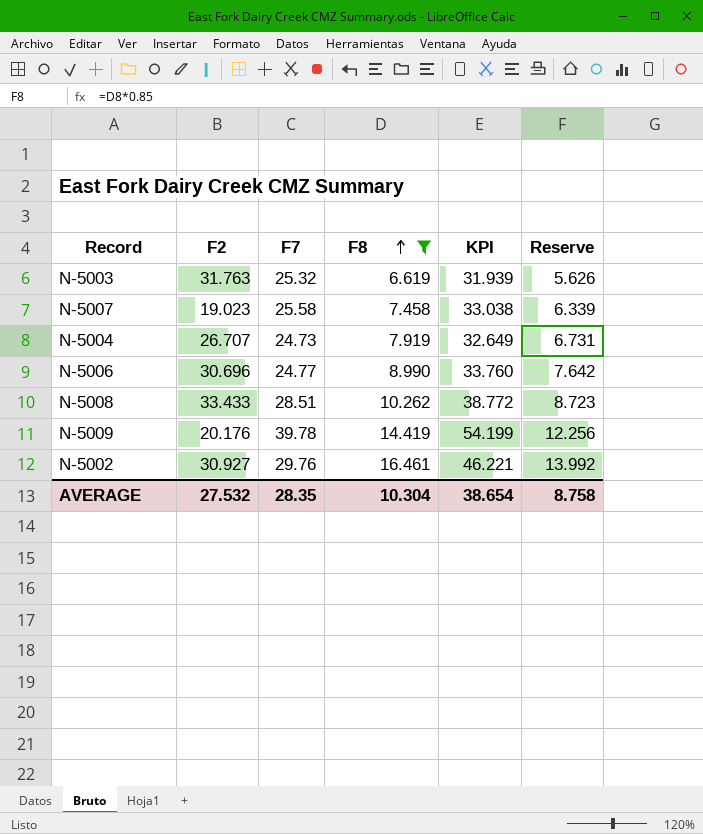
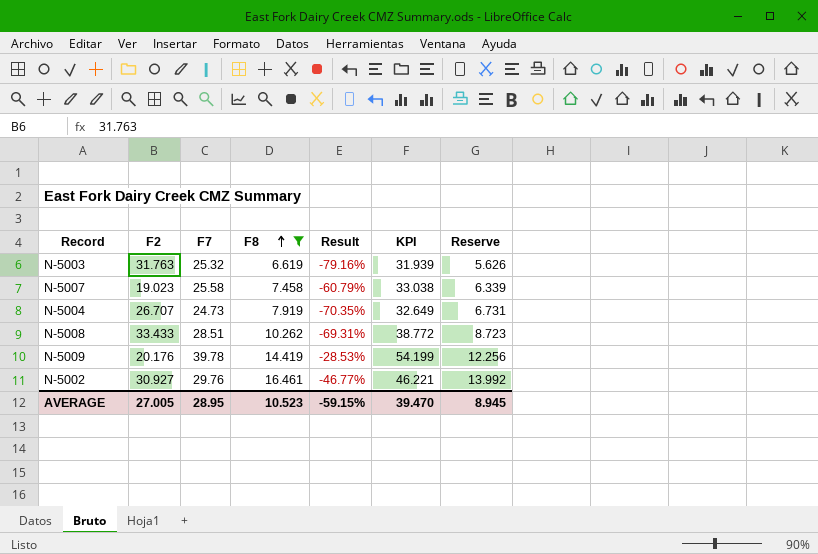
column Result | formula: none -> ([F8] - [F2]) / [F2]
row N-5006: 30.696 | 24.77 | 8.990 | 33.760 | 7.642 -> none
AVERAGE | F2: 27.532 -> 27.005
AVERAGE | F7: 28.35 -> 28.95
AVERAGE | F8: 10.304 -> 10.523
AVERAGE | KPI: 38.654 -> 39.470
AVERAGE | Reserve: 8.758 -> 8.945

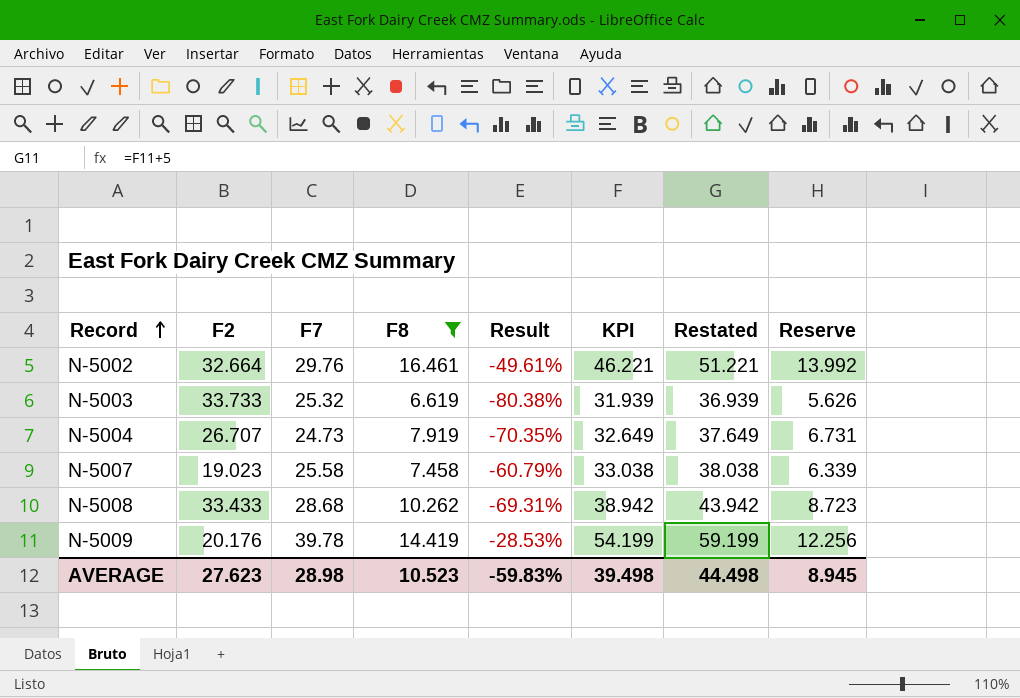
row order: F8 ascending -> Record ascending
column Restated | formula: none -> [KPI] + 5
N-5002 | F2: 30.927 -> 32.664
N-5002 | Result: -46.77% -> -49.61%
N-5003 | F2: 31.763 -> 33.733
N-5003 | Result: -79.16% -> -80.38%
N-5008 | F7: 28.51 -> 28.68
N-5008 | KPI: 38.772 -> 38.942
AVERAGE | F2: 27.005 -> 27.623
AVERAGE | F7: 28.95 -> 28.98
AVERAGE | Result: -59.15% -> -59.83%
AVERAGE | KPI: 39.470 -> 39.498

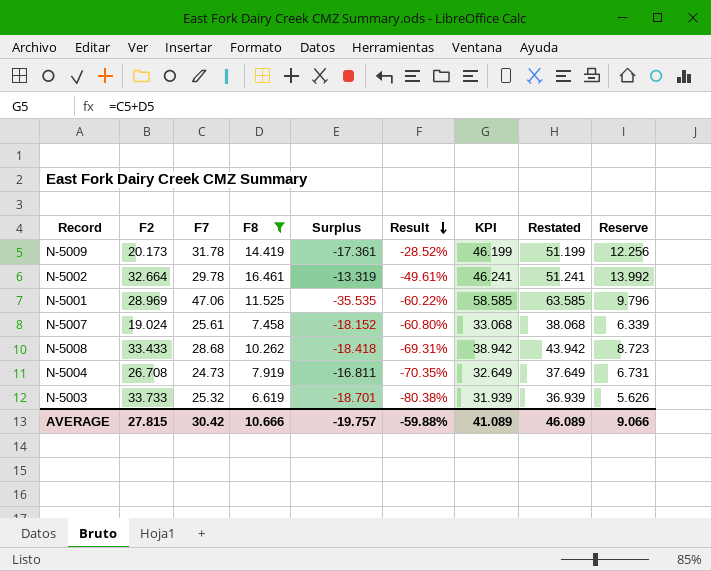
row order: Record ascending -> Result descending
column Surplus | formula: none -> [F8] - [F7]
N-5009 | F2: 20.176 -> 20.173
N-5009 | F7: 39.78 -> 31.78
N-5009 | Result: -28.53% -> -28.52%
N-5009 | KPI: 54.199 -> 46.199
N-5009 | Restated: 59.199 -> 51.199
N-5002 | F7: 29.76 -> 29.78
N-5002 | KPI: 46.221 -> 46.241
N-5002 | Restated: 51.221 -> 51.241
row N-5001: none -> 28.969 | 47.06 | 11.525 | -35.535 | -60.22% | 58.585 | 63.585 | 9.796
N-5007 | F2: 19.023 -> 19.024
N-5007 | F7: 25.58 -> 25.61
N-5007 | Result: -60.79% -> -60.80%
N-5007 | KPI: 33.038 -> 33.068
N-5007 | Restated: 38.038 -> 38.068
N-5004 | F2: 26.707 -> 26.708
AVERAGE | F2: 27.623 -> 27.815
AVERAGE | F7: 28.98 -> 30.42
AVERAGE | F8: 10.523 -> 10.666
AVERAGE | Result: -59.83% -> -59.88%
AVERAGE | KPI: 39.498 -> 41.089
AVERAGE | Restated: 44.498 -> 46.089
AVERAGE | Reserve: 8.945 -> 9.066

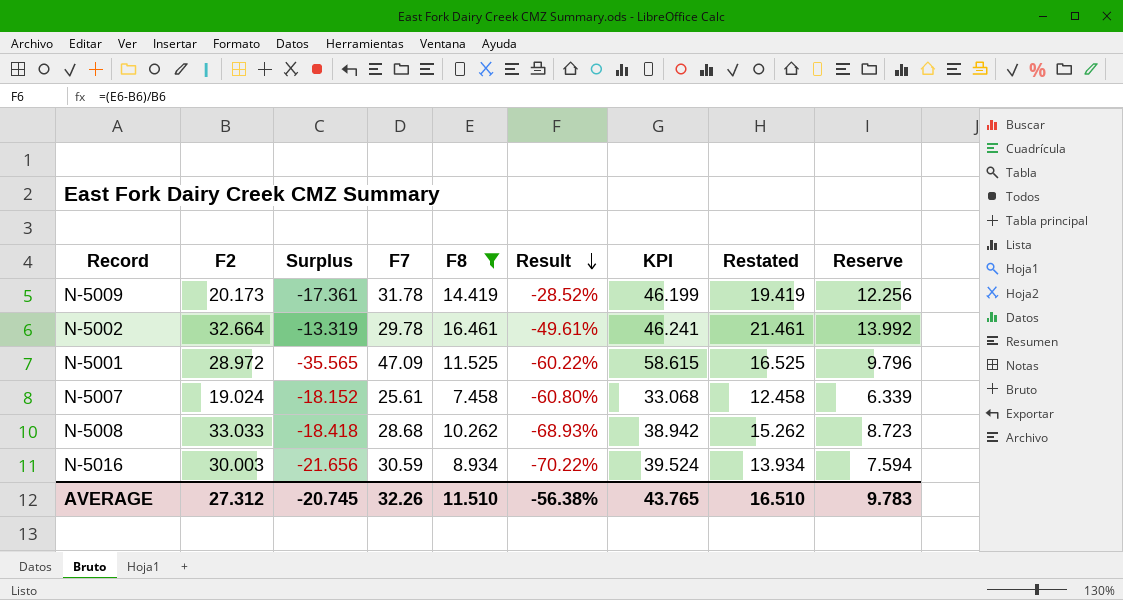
column Surplus | position: 5 -> 3
column Restated | formula: [KPI] + 5 -> [F8] + 5
row N-5004: 26.708 | 24.73 | 7.919 | -16.811 | -70.35% | 32.649 | 37.649 | 6.731 -> none
row N-5003: 33.733 | 25.32 | 6.619 | -18.701 | -80.38% | 31.939 | 36.939 | 5.626 -> none
N-5001 | F2: 28.969 -> 28.972
N-5001 | Surplus: -35.535 -> -35.565
N-5001 | F7: 47.06 -> 47.09
N-5001 | KPI: 58.585 -> 58.615
N-5008 | F2: 33.433 -> 33.033
N-5008 | Result: -69.31% -> -68.93%
row N-5016: none -> 30.003 | -21.656 | 30.59 | 8.934 | -70.22% | 39.524 | 13.934 | 7.594
AVERAGE | F2: 27.815 -> 27.312
AVERAGE | Surplus: -19.757 -> -20.745
AVERAGE | F7: 30.42 -> 32.26
AVERAGE | F8: 10.666 -> 11.510
AVERAGE | Result: -59.88% -> -56.38%
AVERAGE | KPI: 41.089 -> 43.765
AVERAGE | Restated: 46.089 -> 16.510
AVERAGE | Reserve: 9.066 -> 9.783

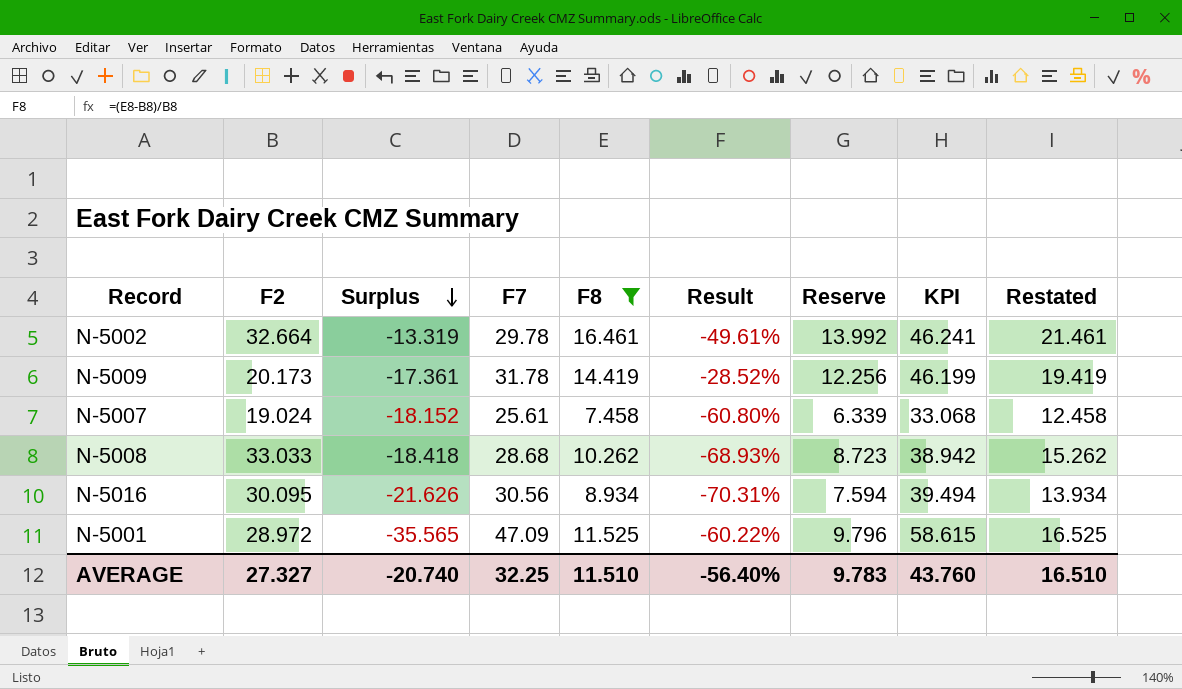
row order: Result descending -> Surplus descending
column Reserve | position: 9 -> 7
N-5016 | F2: 30.003 -> 30.095
N-5016 | Surplus: -21.656 -> -21.626
N-5016 | F7: 30.59 -> 30.56
N-5016 | Result: -70.22% -> -70.31%
N-5016 | KPI: 39.524 -> 39.494
AVERAGE | F2: 27.312 -> 27.327
AVERAGE | Surplus: -20.745 -> -20.740
AVERAGE | F7: 32.26 -> 32.25
AVERAGE | Result: -56.38% -> -56.40%
AVERAGE | KPI: 43.765 -> 43.760

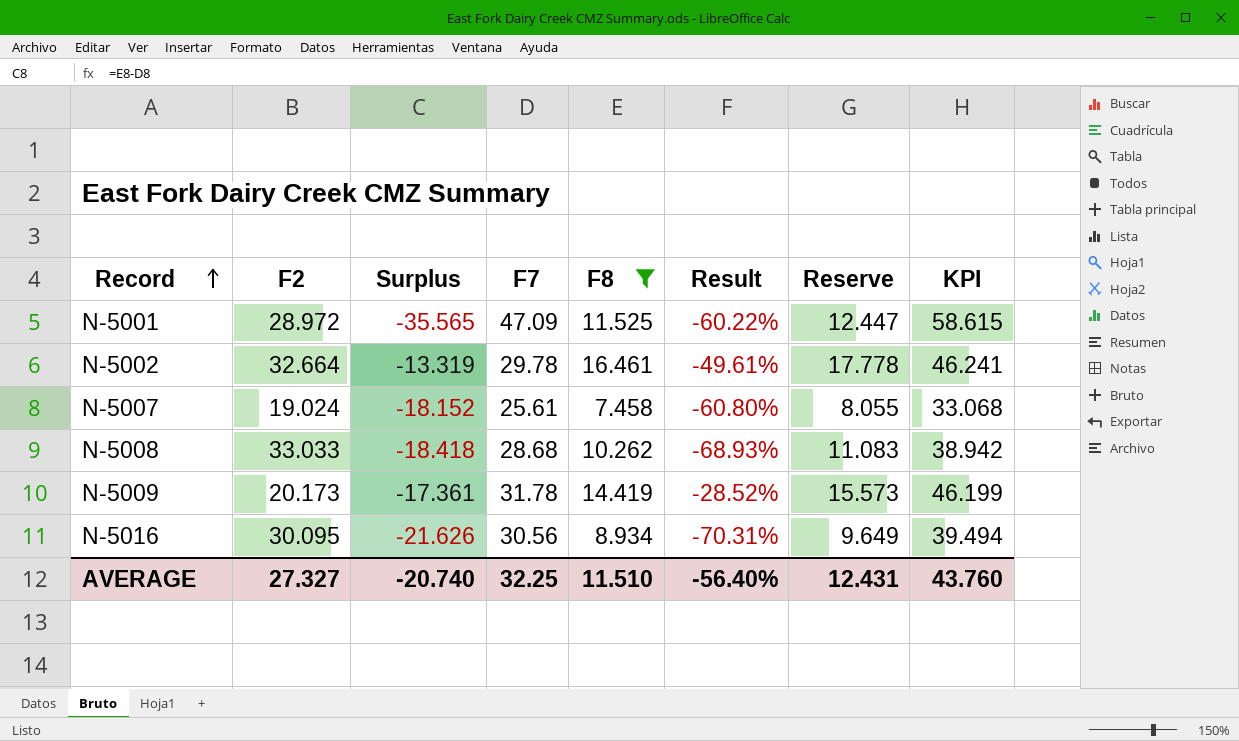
row order: Surplus descending -> Record ascending
column Restated | formula: [F8] + 5 -> none
column Reserve | formula: [F8] * 0.85 -> [F8] * 1.08
AVERAGE | Reserve: 9.783 -> 12.431

